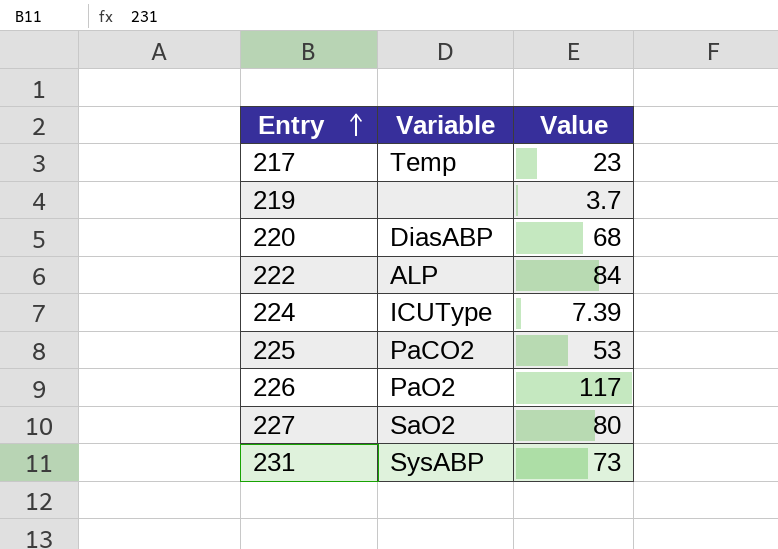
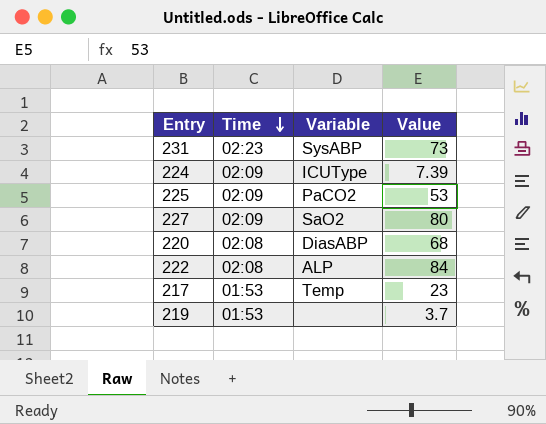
row order: Entry ascending -> Time descending
column Time | position: none -> 2
row 226: PaO2 | 117 -> none

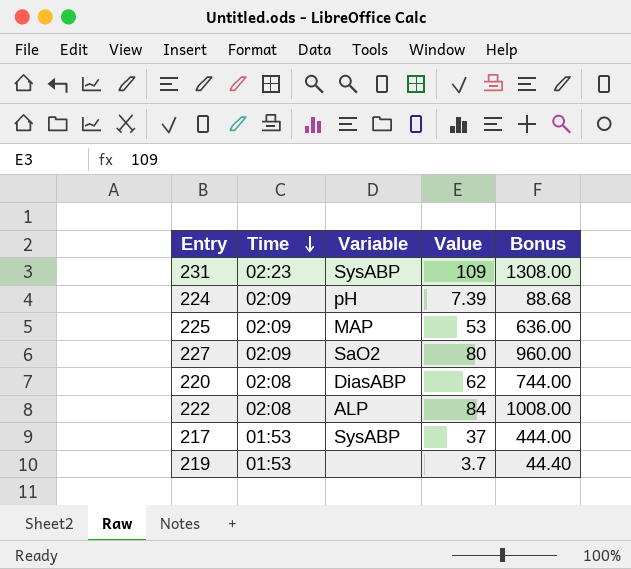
column Bonus | formula: none -> [Value] * 12
231 | Value: 73 -> 109
224 | Variable: ICUType -> pH
225 | Variable: PaCO2 -> MAP
220 | Value: 68 -> 62
217 | Variable: Temp -> SysABP
217 | Value: 23 -> 37

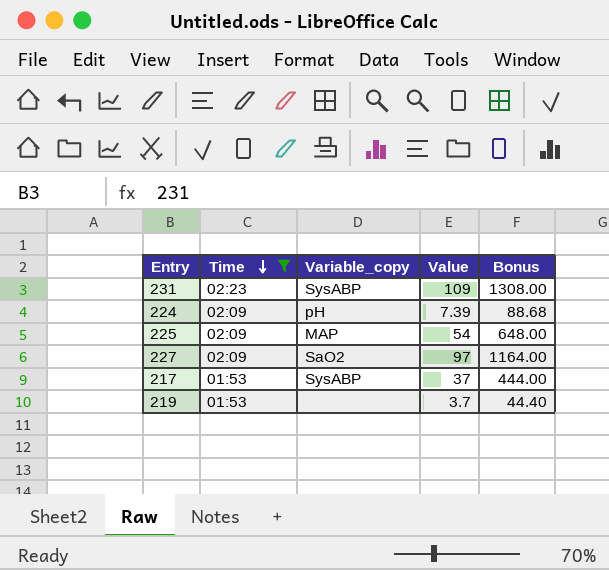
filter: none -> Time != 02:08
column name: Variable -> Variable_copy
225 | Value: 53 -> 54
225 | Bonus: 636.00 -> 648.00
227 | Value: 80 -> 97
227 | Bonus: 960.00 -> 1164.00

